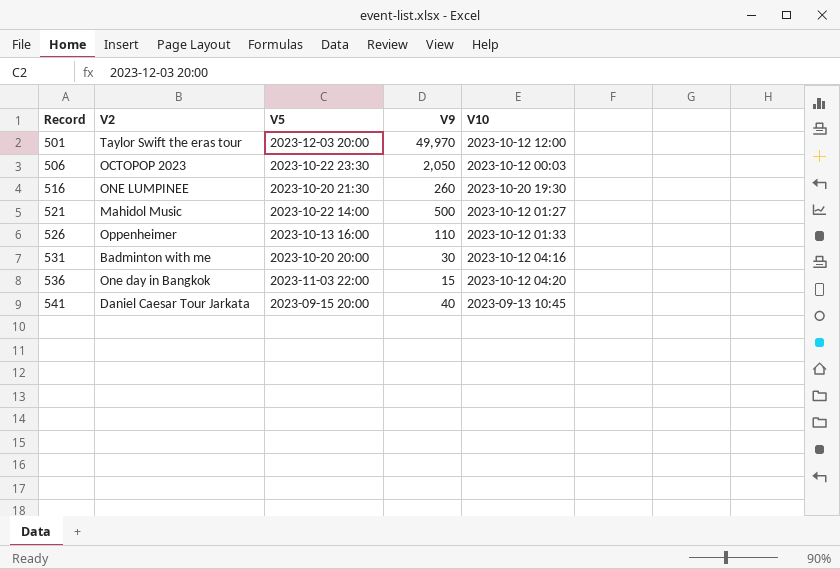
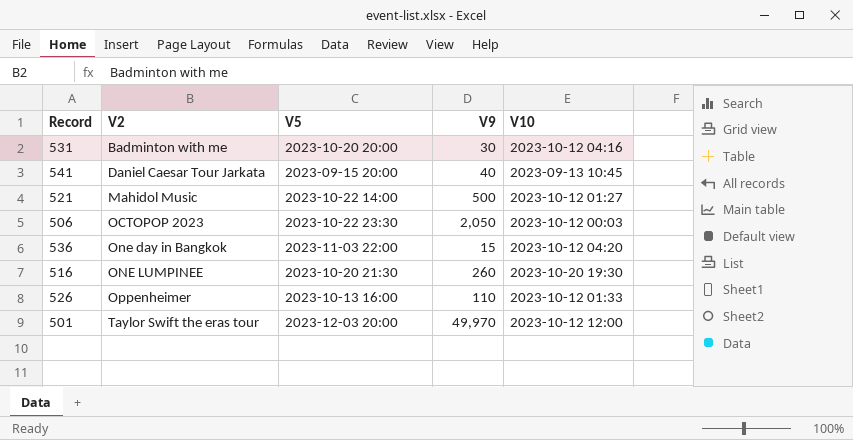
row order: Record ascending -> V2 ascending

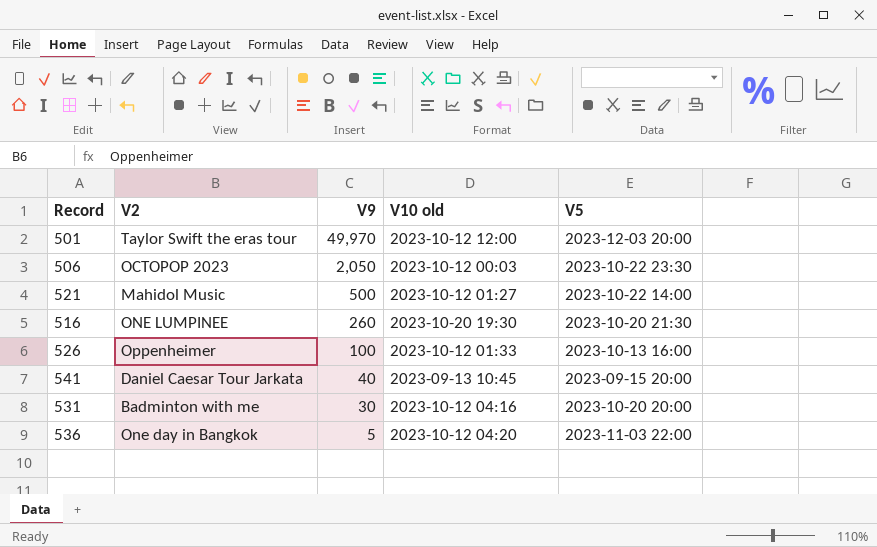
row order: V2 ascending -> V9 descending
column name: V10 -> V10 old
column V5 | position: 3 -> 5
526 | V9: 110 -> 100
536 | V9: 15 -> 5

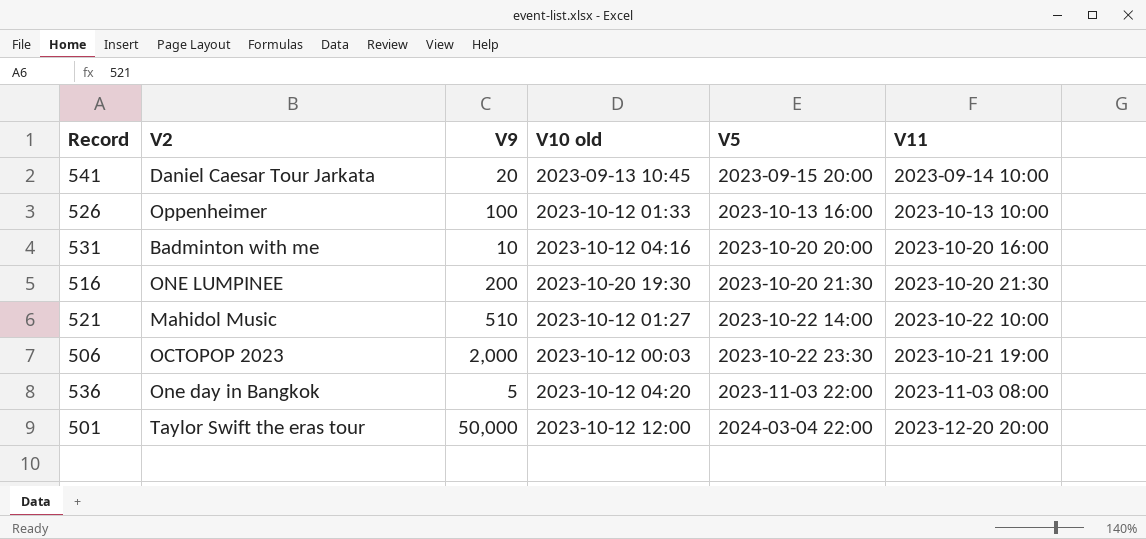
row order: V9 descending -> V5 ascending
column V11 | position: none -> 6
541 | V9: 40 -> 20
531 | V9: 30 -> 10
516 | V9: 260 -> 200
521 | V9: 500 -> 510
506 | V9: 2,050 -> 2,000
501 | V9: 49,970 -> 50,000
501 | V5: 2023-12-03 20:00 -> 2024-03-04 22:00

